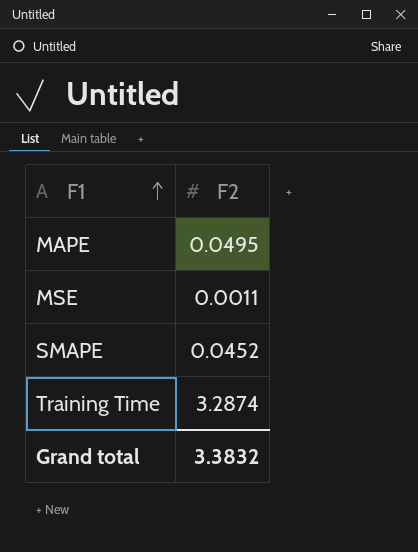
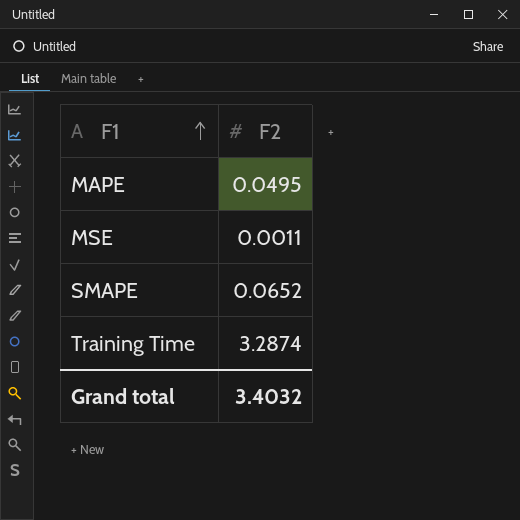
SMAPE | F2: 0.0452 -> 0.0652
Grand total | F2: 3.3832 -> 3.4032

